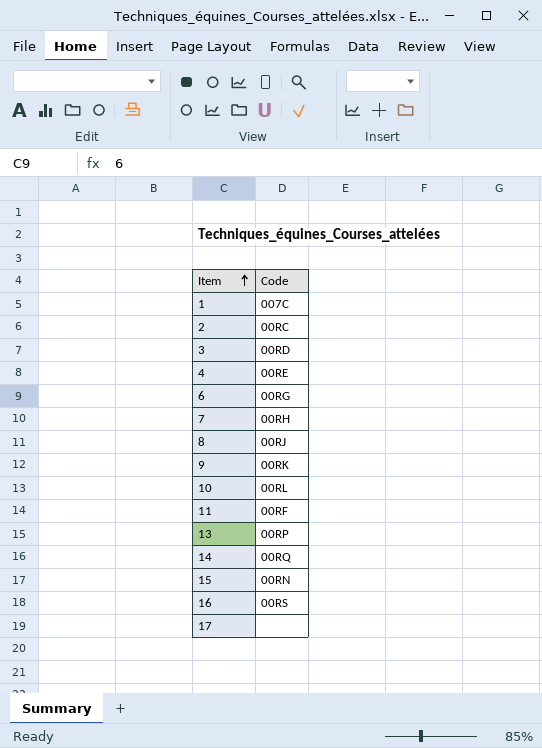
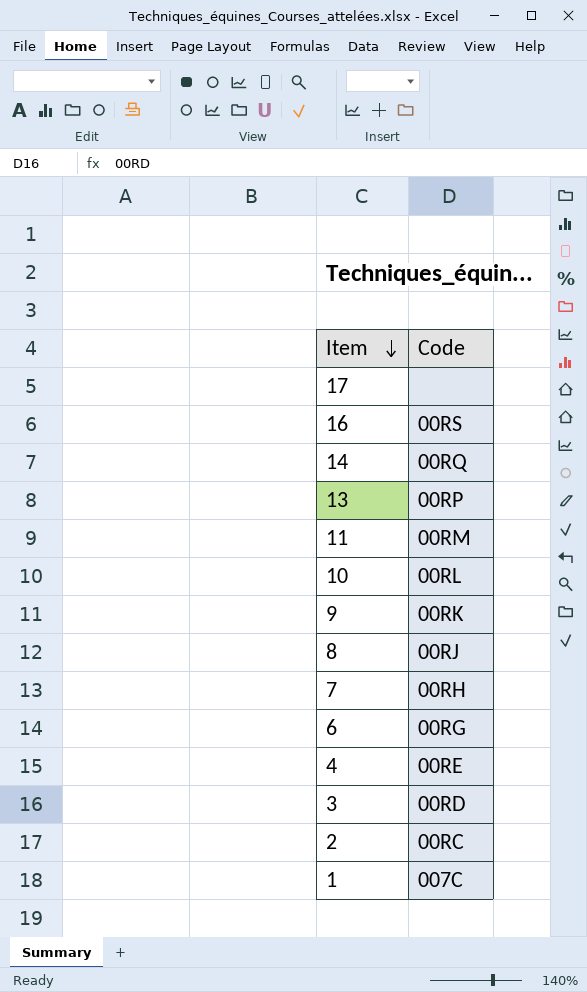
row order: Item ascending -> Item descending
row 15: 00RN -> none
11 | Code: 00RF -> 00RM

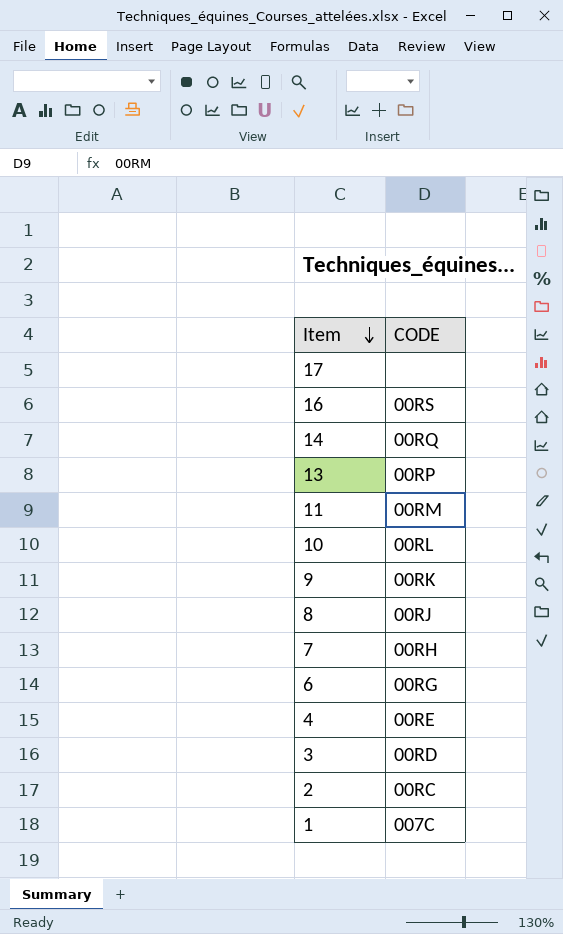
column name: Code -> CODE

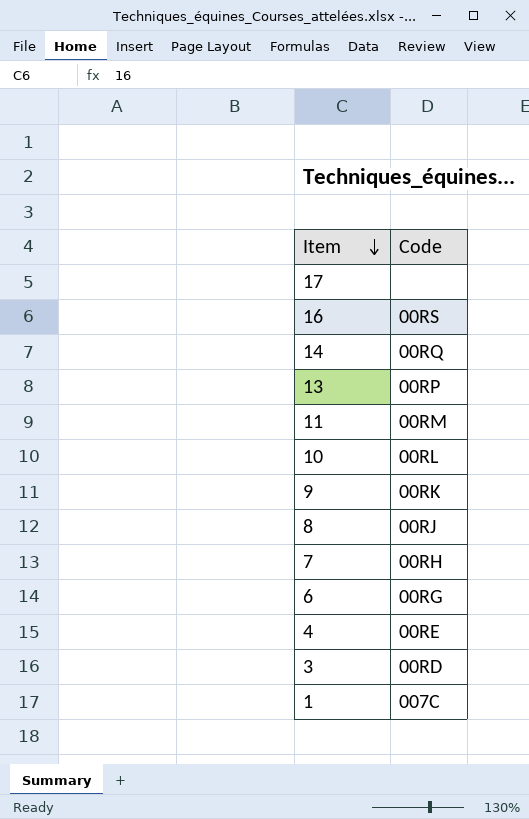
column name: CODE -> Code
row 2: 00RC -> none

